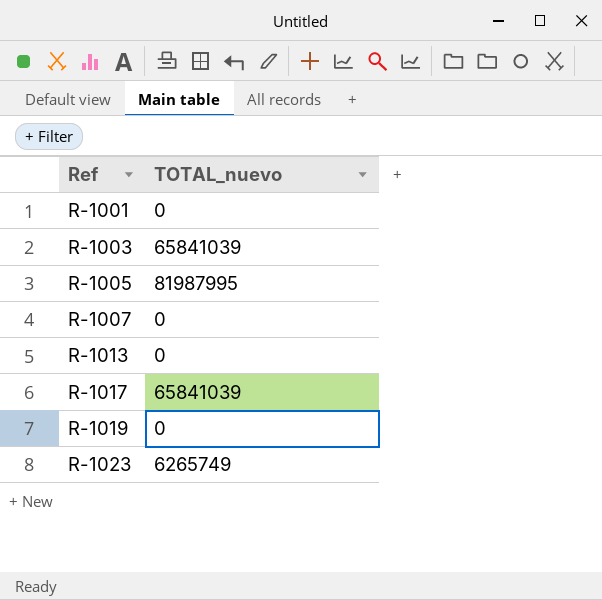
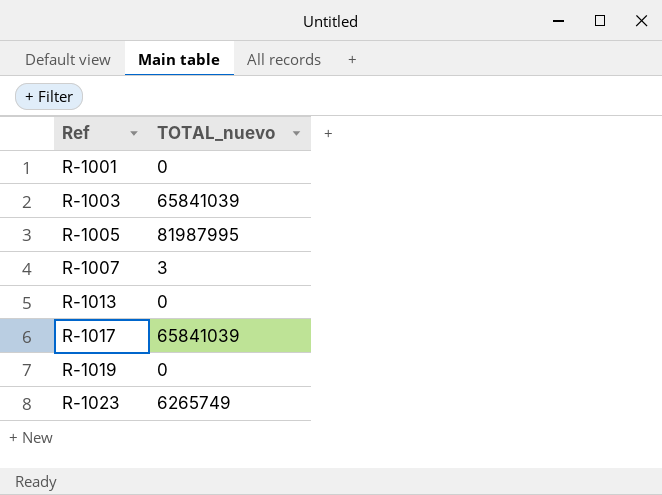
R-1007 | TOTAL_nuevo: 0 -> 3

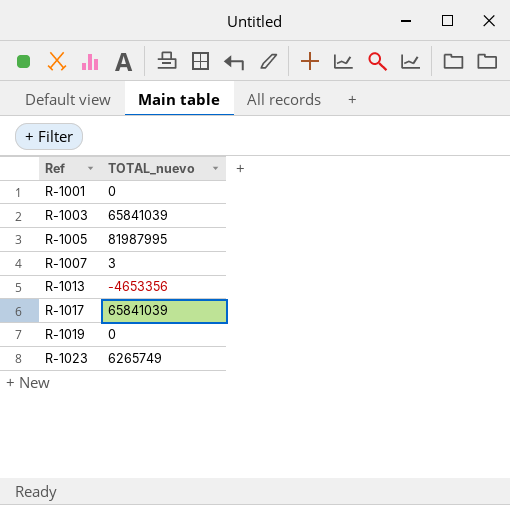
R-1013 | TOTAL_nuevo: 0 -> -4653356

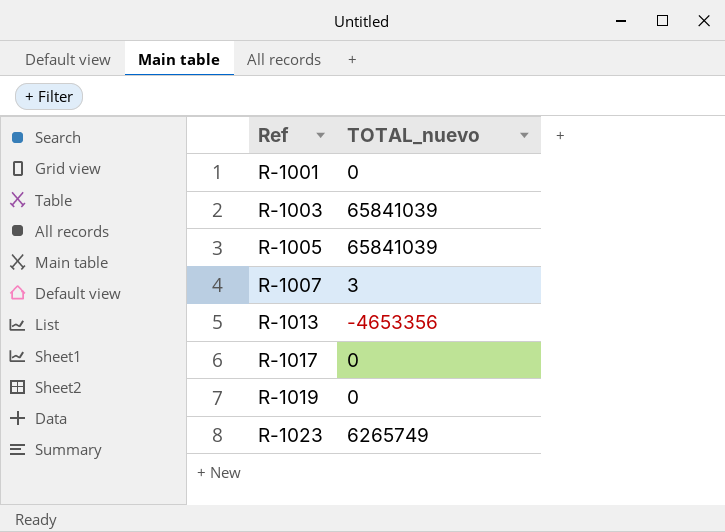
R-1005 | TOTAL_nuevo: 81987995 -> 65841039
R-1017 | TOTAL_nuevo: 65841039 -> 0

